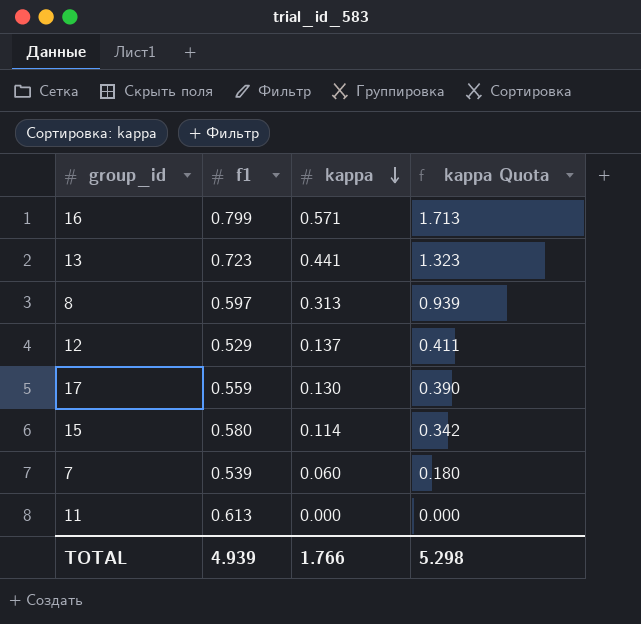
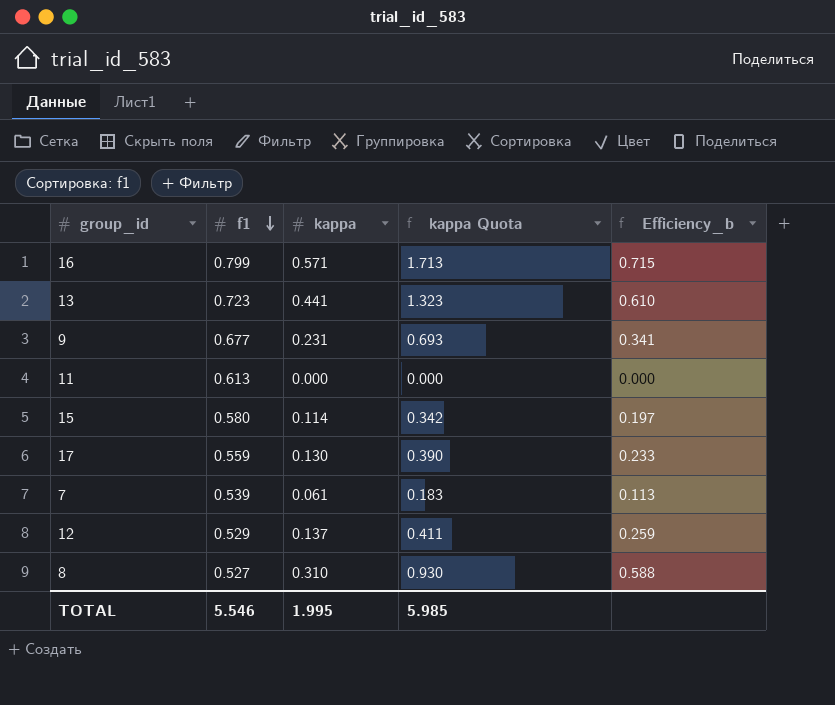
row order: kappa descending -> f1 descending
column Efficiency_b | formula: none -> [kappa] / [f1]
row 9: none -> 0.677 | 0.231 | 0.693 | 0.341
7 | kappa: 0.060 -> 0.061
7 | kappa Quota: 0.180 -> 0.183
8 | f1: 0.597 -> 0.527
8 | kappa: 0.313 -> 0.310
8 | kappa Quota: 0.939 -> 0.930
TOTAL | f1: 4.939 -> 5.546
TOTAL | kappa: 1.766 -> 1.995
TOTAL | kappa Quota: 5.298 -> 5.985

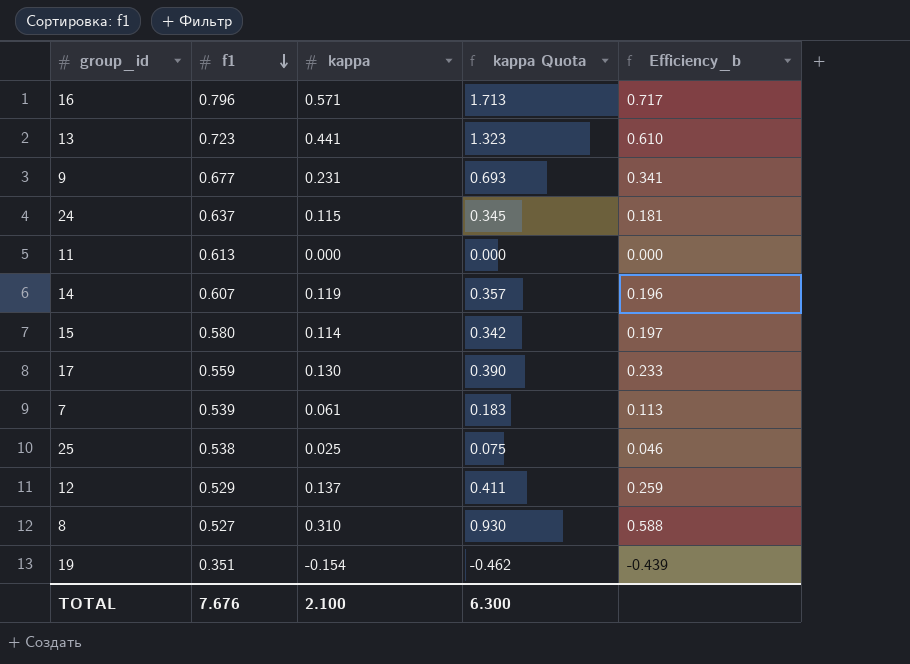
16 | f1: 0.799 -> 0.796
16 | Efficiency_b: 0.715 -> 0.717
row 24: none -> 0.637 | 0.115 | 0.345 | 0.181
row 14: none -> 0.607 | 0.119 | 0.357 | 0.196
row 25: none -> 0.538 | 0.025 | 0.075 | 0.046
row 19: none -> 0.351 | -0.154 | -0.462 | -0.439
TOTAL | f1: 5.546 -> 7.676
TOTAL | kappa: 1.995 -> 2.100
TOTAL | kappa Quota: 5.985 -> 6.300

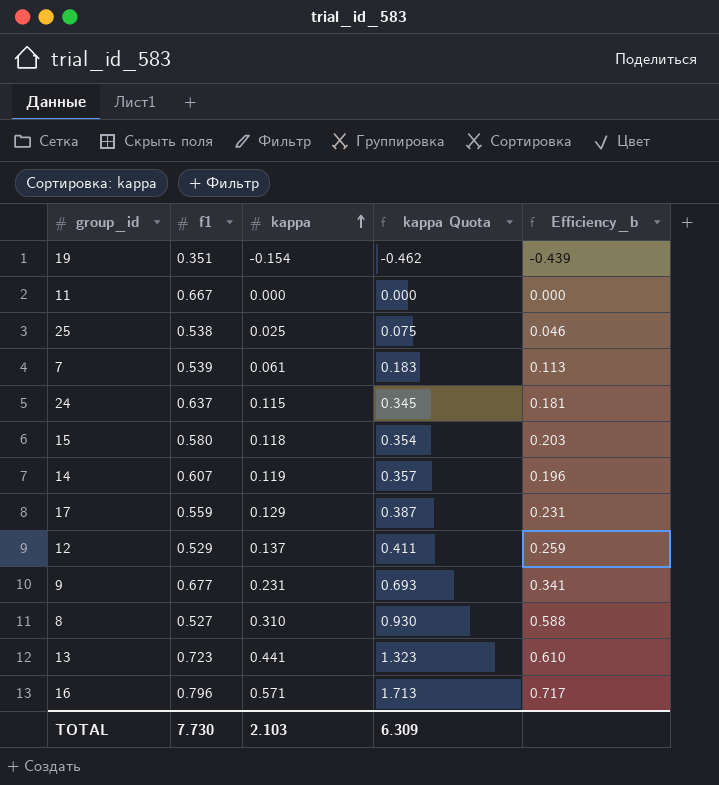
row order: f1 descending -> kappa ascending
11 | f1: 0.613 -> 0.667
15 | kappa: 0.114 -> 0.118
15 | kappa Quota: 0.342 -> 0.354
15 | Efficiency_b: 0.197 -> 0.203
17 | kappa: 0.130 -> 0.129
17 | kappa Quota: 0.390 -> 0.387
17 | Efficiency_b: 0.233 -> 0.231
TOTAL | f1: 7.676 -> 7.730
TOTAL | kappa: 2.100 -> 2.103
TOTAL | kappa Quota: 6.300 -> 6.309

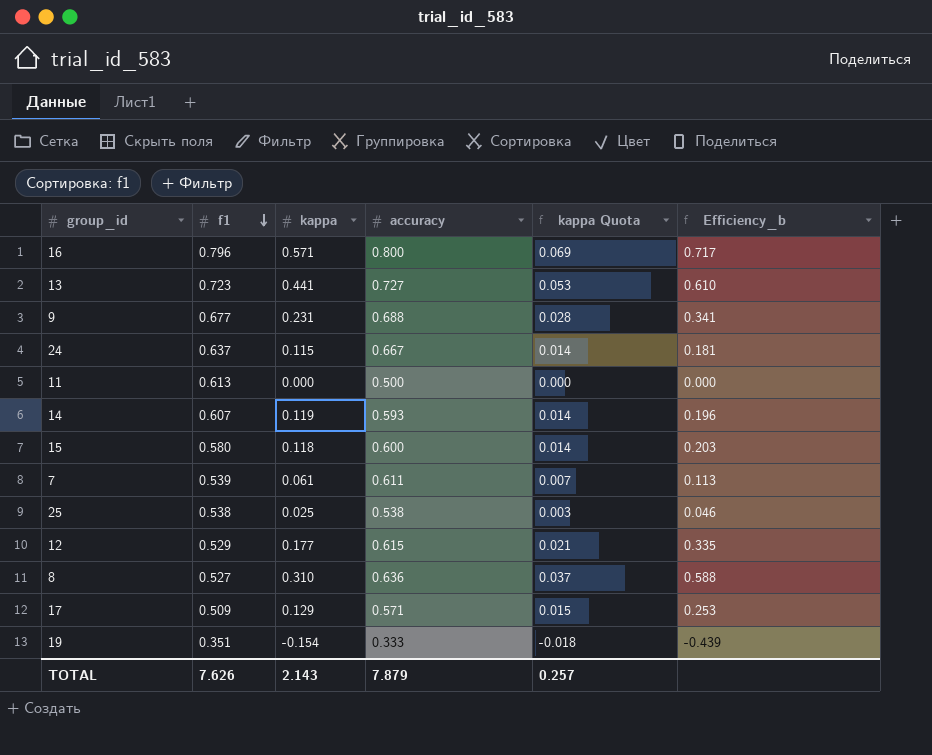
row order: kappa ascending -> f1 descending
column accuracy | position: none -> 4
column kappa Quota | formula: [kappa] * 3 -> [kappa] * 0.12
11 | f1: 0.667 -> 0.613
12 | kappa: 0.137 -> 0.177
12 | Efficiency_b: 0.259 -> 0.335
17 | f1: 0.559 -> 0.509
17 | Efficiency_b: 0.231 -> 0.253
TOTAL | f1: 7.730 -> 7.626
TOTAL | kappa: 2.103 -> 2.143
TOTAL | kappa Quota: 6.309 -> 0.257

